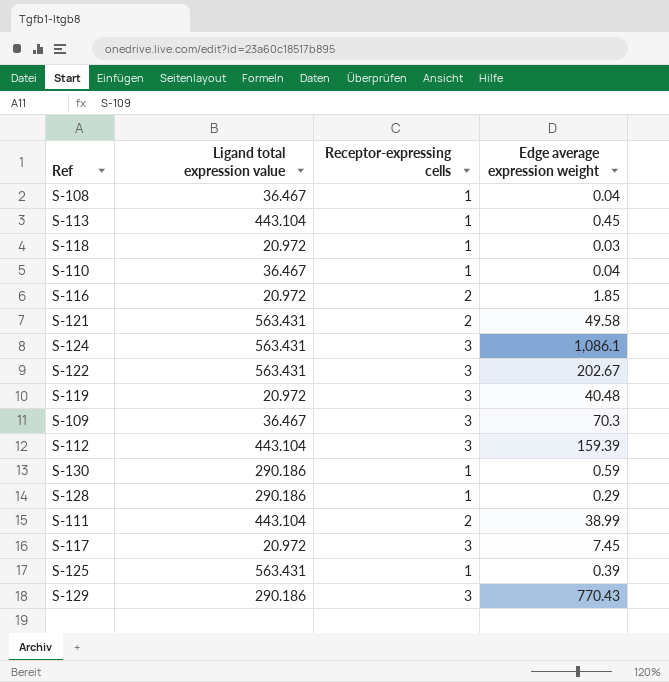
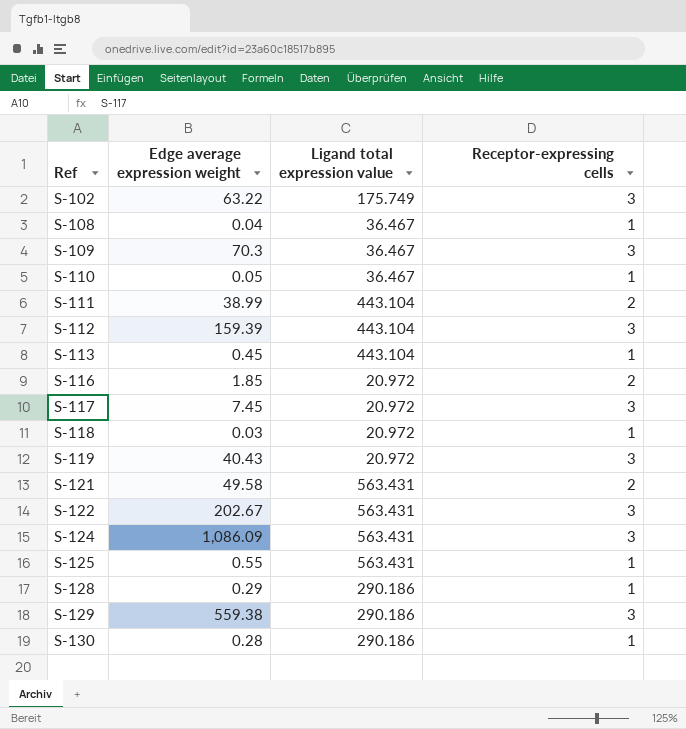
row order: none -> Ref ascending
column Edge average expression weight | position: 4 -> 2
row S-102: none -> 63.22 | 175.749 | 3
S-110 | Edge average expression weight: 0.04 -> 0.05
S-119 | Edge average expression weight: 40.48 -> 40.43
S-124 | Edge average expression weight: 1,086.1 -> 1,086.09
S-125 | Edge average expression weight: 0.39 -> 0.55
S-129 | Edge average expression weight: 770.43 -> 559.38
S-130 | Edge average expression weight: 0.59 -> 0.28

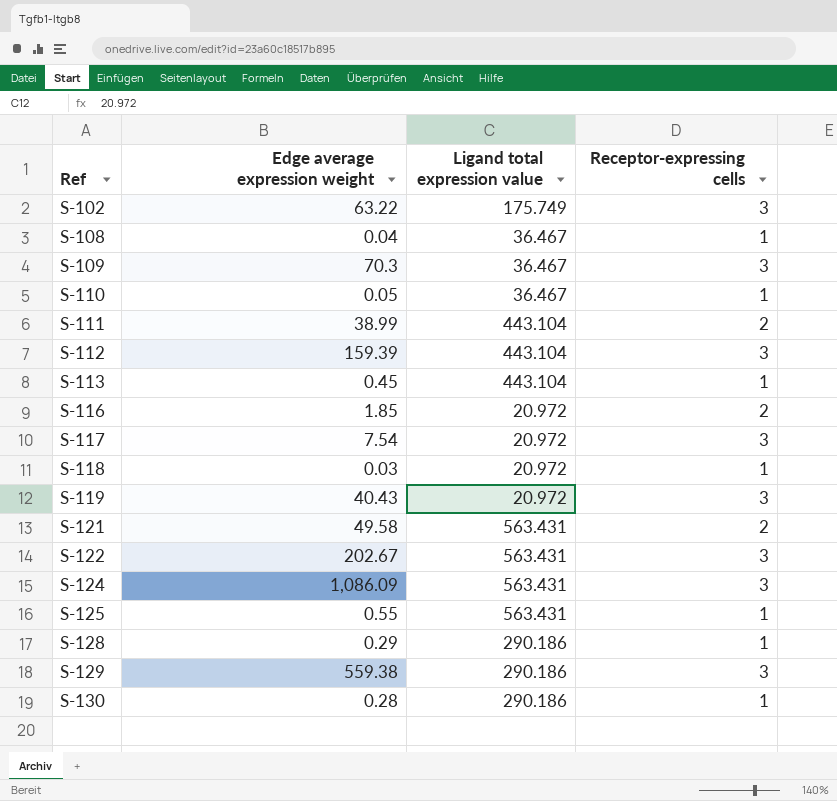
S-117 | Edge average expression weight: 7.45 -> 7.54

